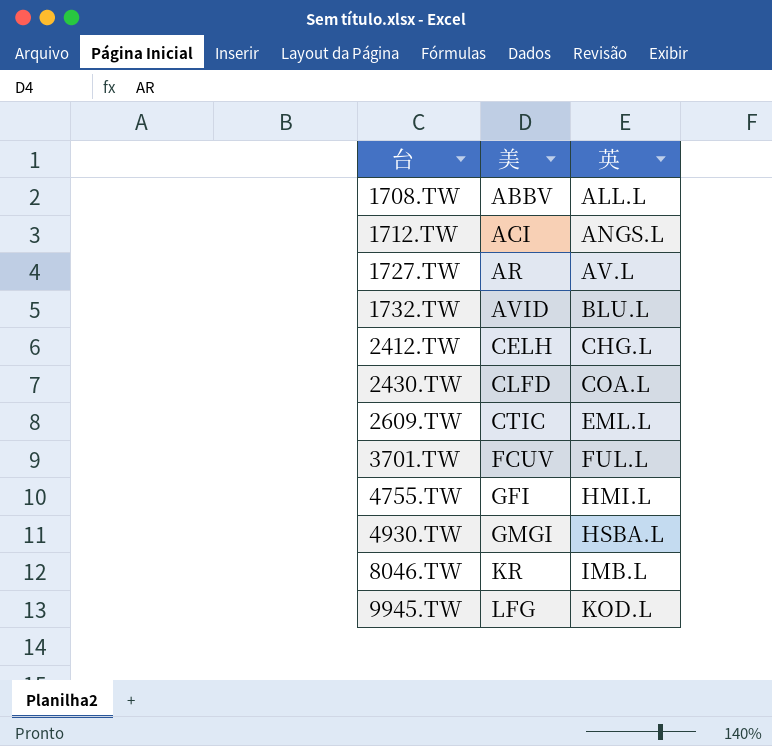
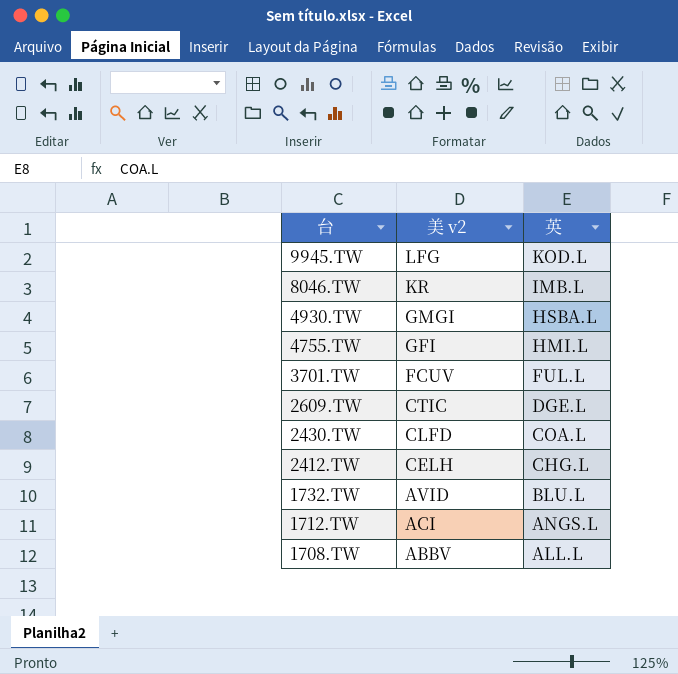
row order: 台 ascending -> 台 descending
column name: 美 -> 美 v2
row 1727.TW: AR | AV.L -> none
2609.TW | 英: EML.L -> DGE.L

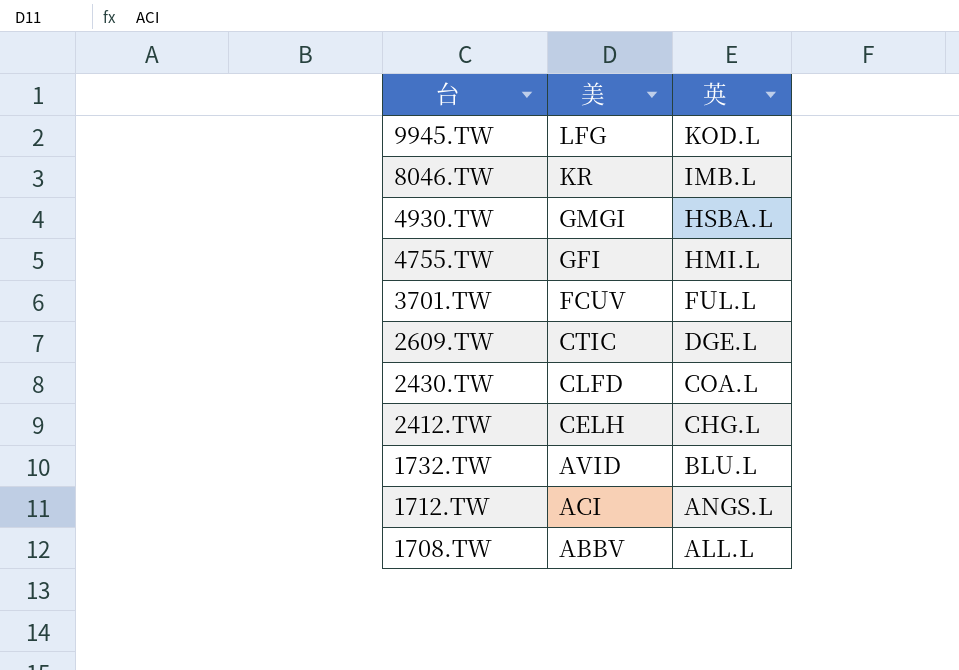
column name: 美 v2 -> 美

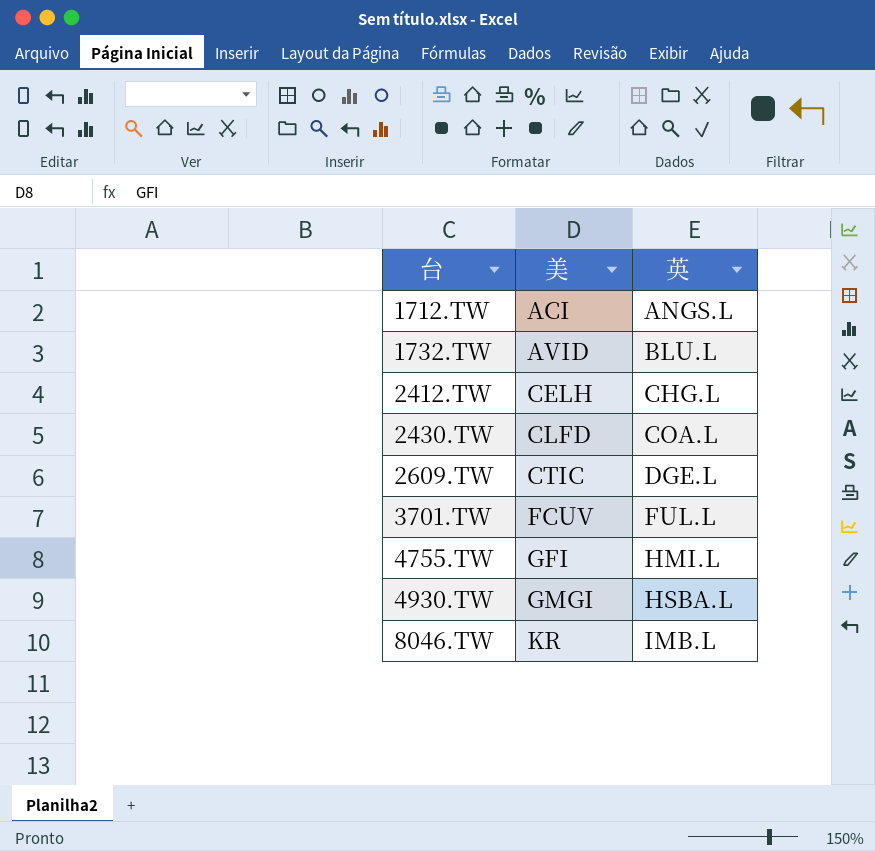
row order: 台 descending -> 台 ascending
row 9945.TW: LFG | KOD.L -> none
row 1708.TW: ABBV | ALL.L -> none

